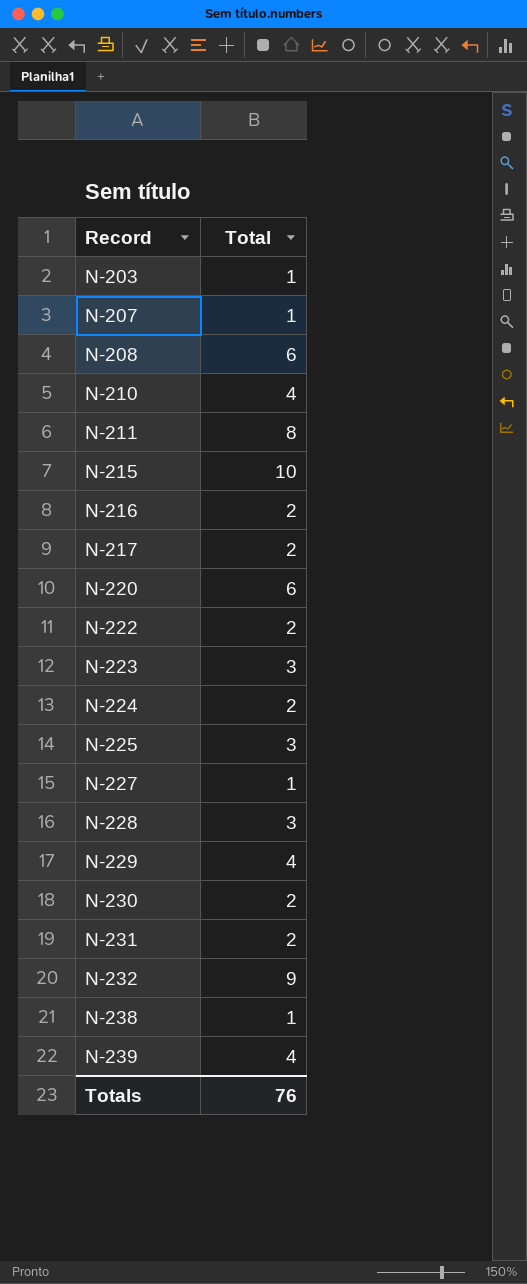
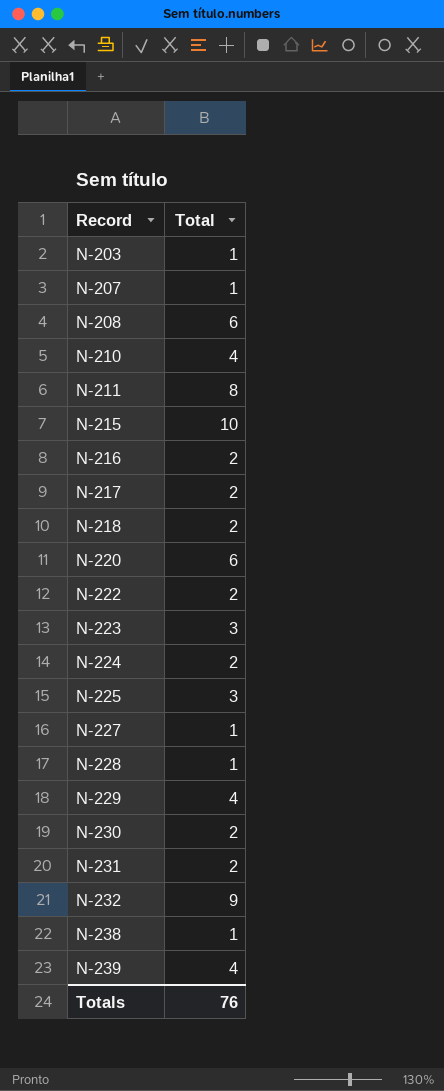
row N-218: none -> 2
N-228 | Total: 3 -> 1

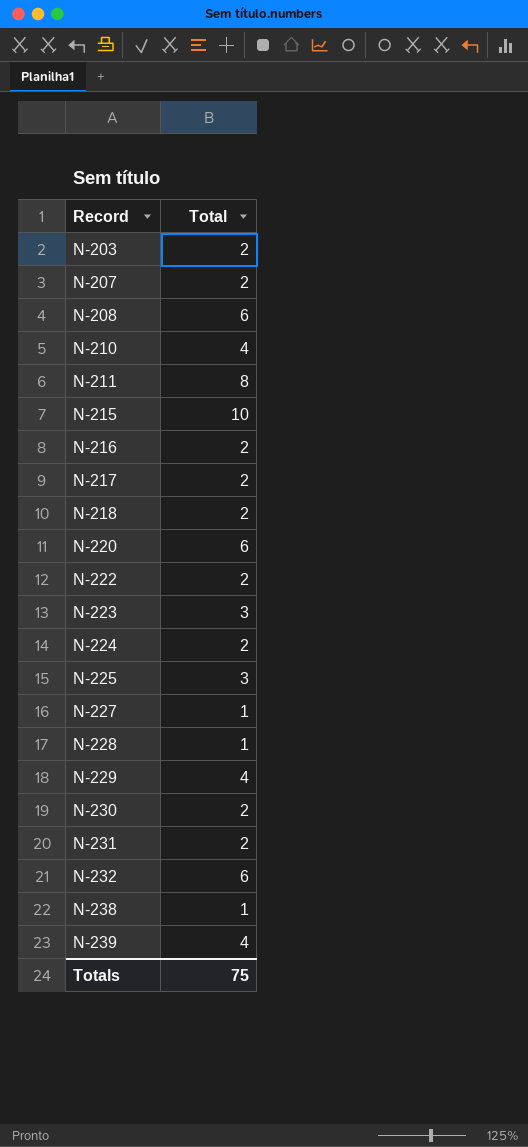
N-203 | Total: 1 -> 2
N-207 | Total: 1 -> 2
N-232 | Total: 9 -> 6
Totals | Total: 76 -> 75

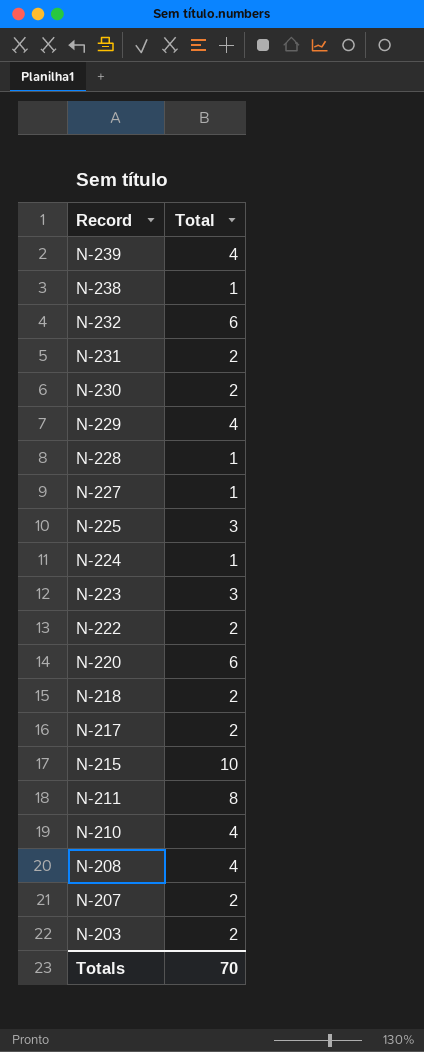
row order: Record ascending -> Record descending
row N-216: 2 -> none
N-224 | Total: 2 -> 1
N-208 | Total: 6 -> 4
Totals | Total: 75 -> 70

